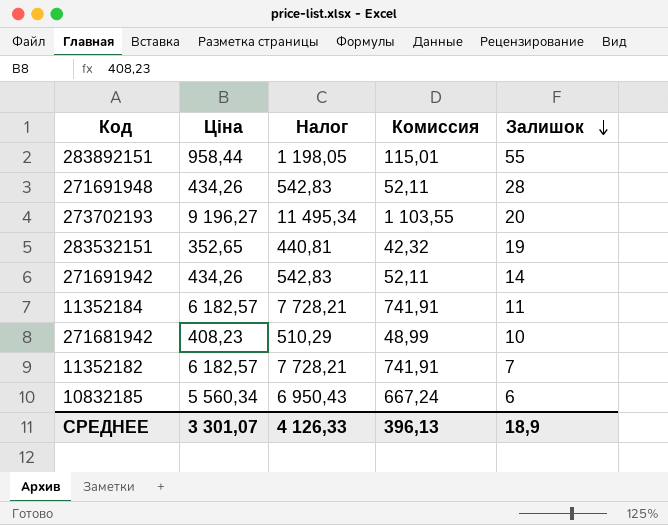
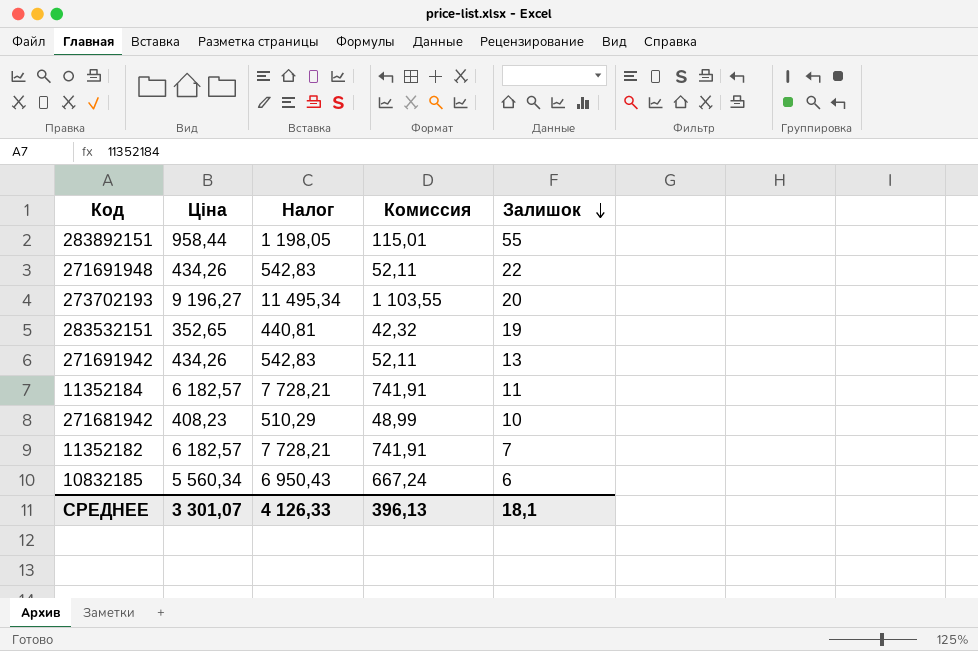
271691948 | Залишок: 28 -> 22
271691942 | Залишок: 14 -> 13
СРЕДНЕЕ | Залишок: 18,9 -> 18,1

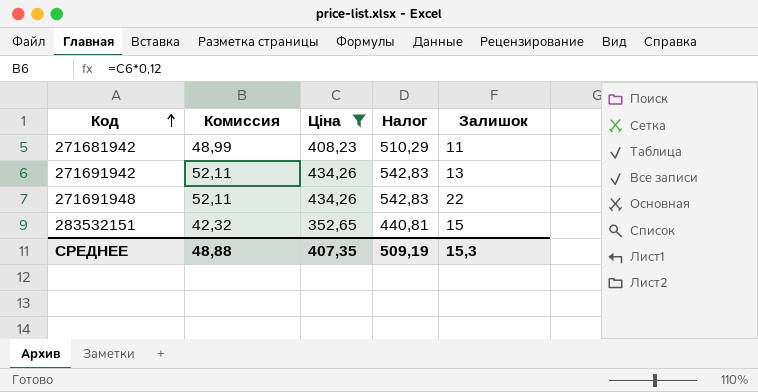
filter: none -> Ціна <= 434,26
row order: Залишок descending -> Код ascending
column Комиссия | position: 4 -> 2
271681942 | Залишок: 10 -> 11
283532151 | Залишок: 19 -> 15
СРЕДНЕЕ | Комиссия: 396,13 -> 48,88
СРЕДНЕЕ | Ціна: 3 301,07 -> 407,35
СРЕДНЕЕ | Налог: 4 126,33 -> 509,19
СРЕДНЕЕ | Залишок: 18,1 -> 15,3

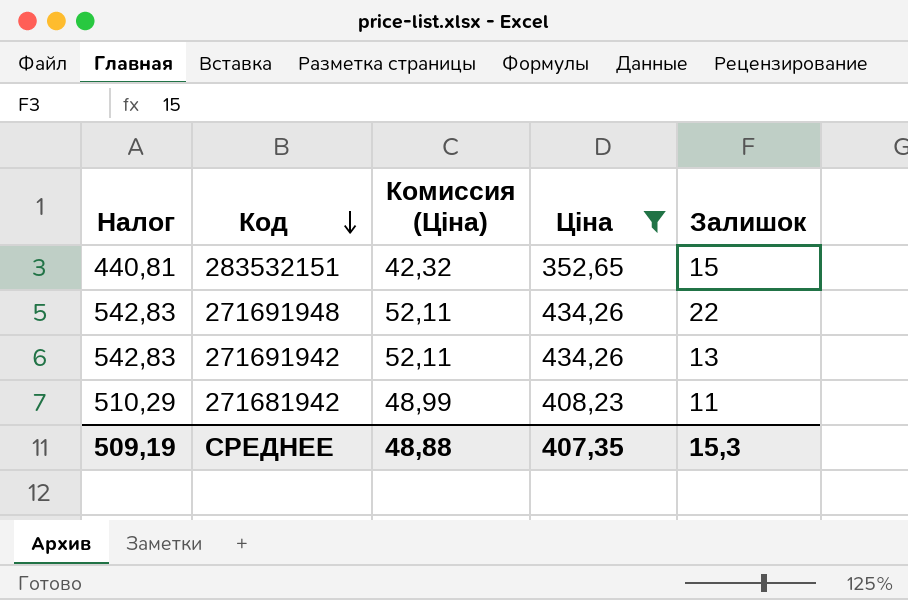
row order: Код ascending -> Код descending
column Налог | position: 4 -> 1
column name: Комиссия -> Комиссия (Ціна)

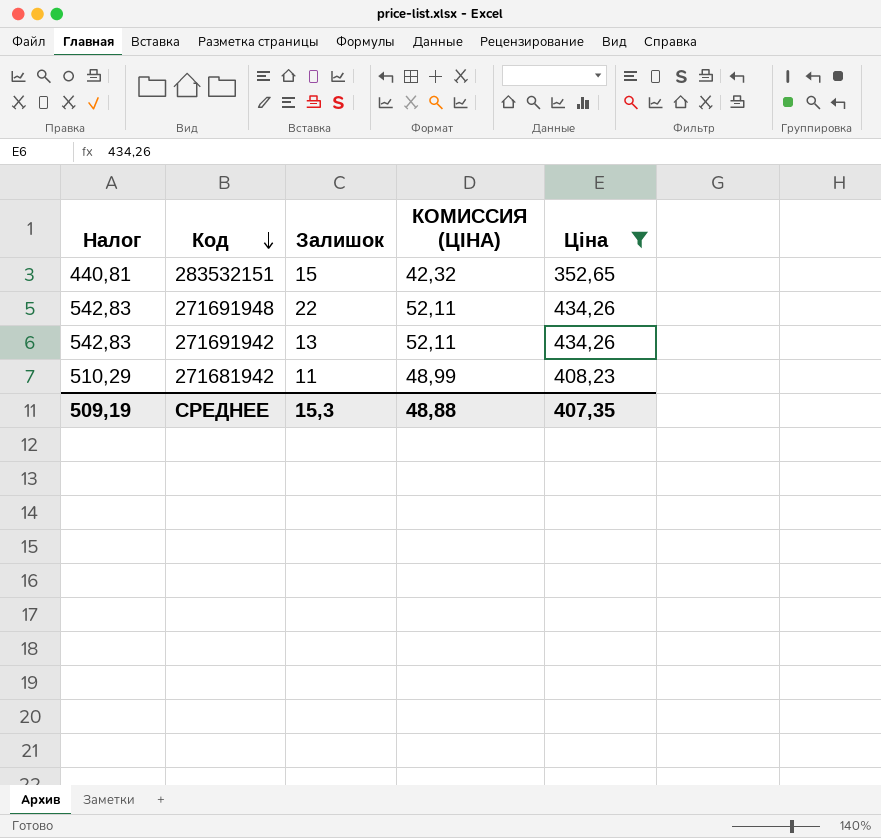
column Залишок | position: 5 -> 3
column name: Комиссия (Ціна) -> КОМИССИЯ (ЦІНА)

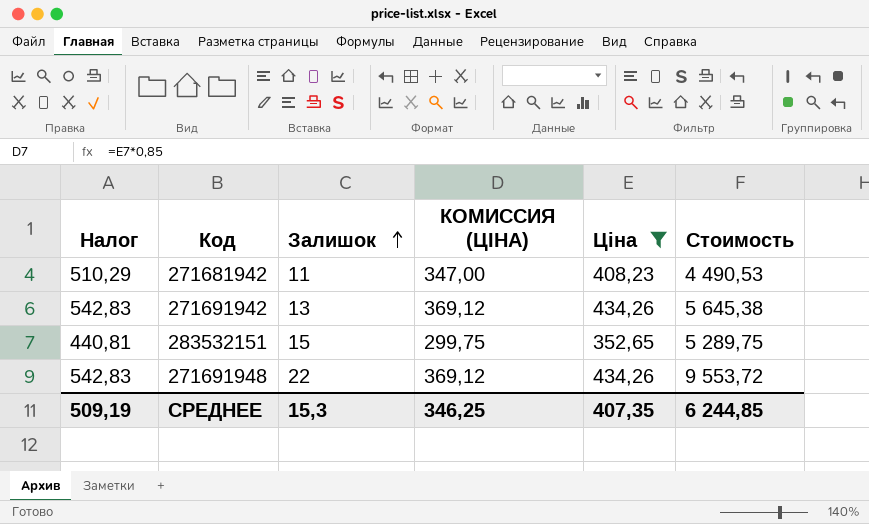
row order: Код descending -> Залишок ascending
column КОМИССИЯ (ЦІНА) | formula: [Ціна] * 0,12 -> [Ціна] * 0,85
column Стоимость | formula: none -> [Залишок] * [Ціна]
СРЕДНЕЕ | КОМИССИЯ (ЦІНА): 48,88 -> 346,25

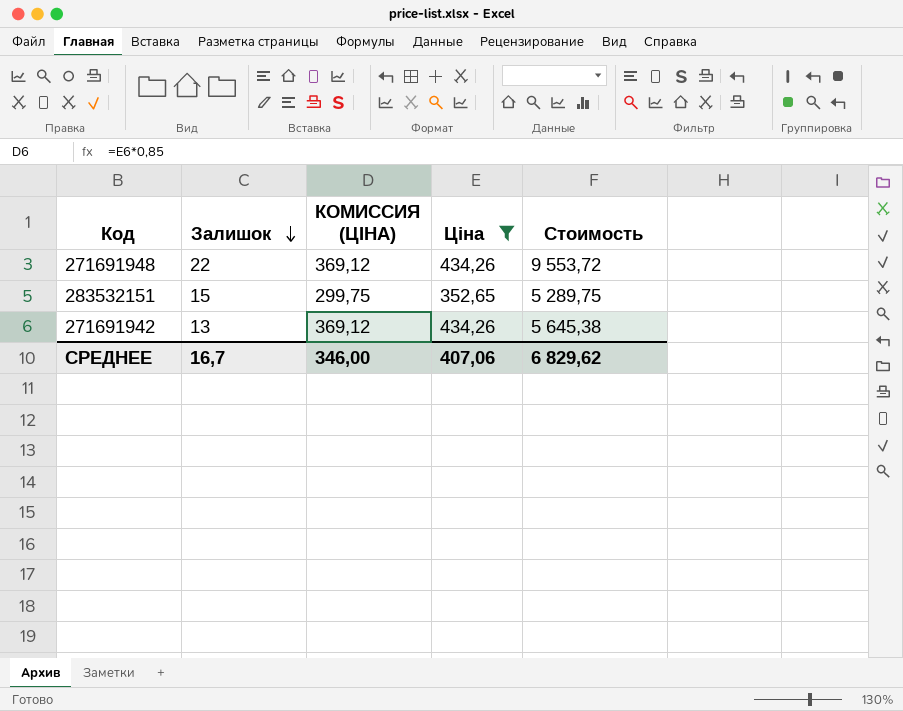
row order: Залишок ascending -> Залишок descending
column Налог | formula: [Ціна] * 1,25 -> none
row 271681942: 510,29 | 11 | 347,00 | 408,23 | 4 490,53 -> none
СРЕДНЕЕ | Залишок: 15,3 -> 16,7
СРЕДНЕЕ | КОМИССИЯ (ЦІНА): 346,25 -> 346,00
СРЕДНЕЕ | Ціна: 407,35 -> 407,06
СРЕДНЕЕ | Стоимость: 6 244,85 -> 6 829,62

